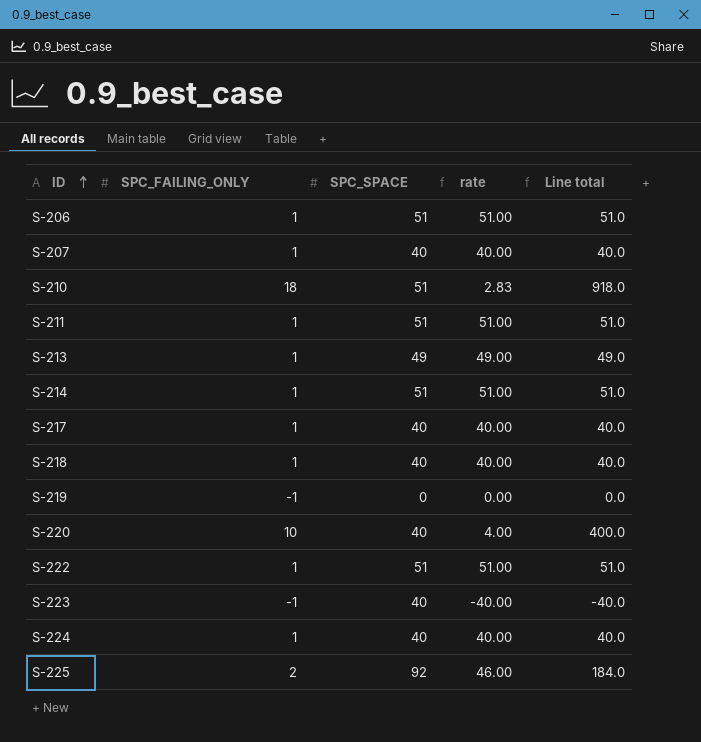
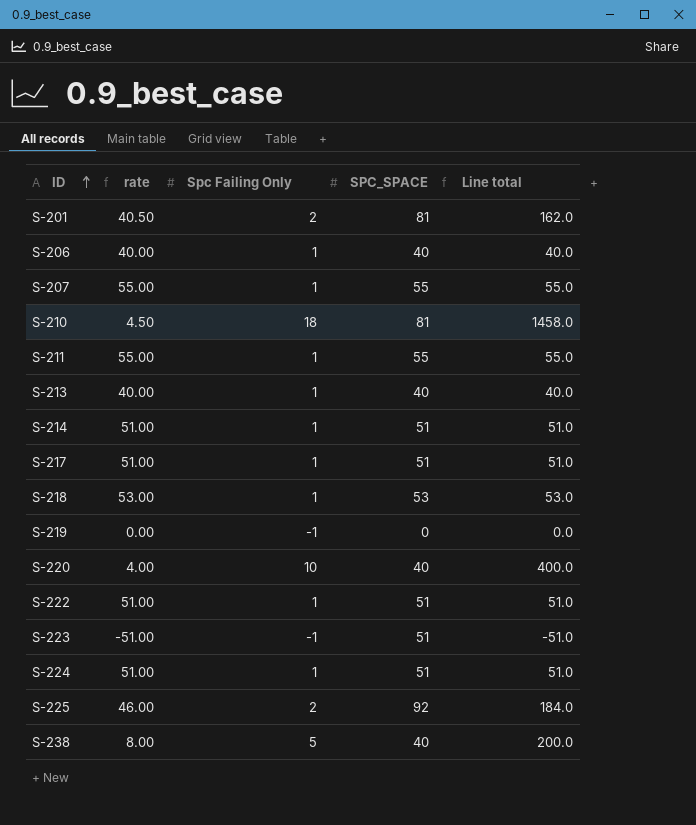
column rate | position: 4 -> 2
column name: SPC_FAILING_ONLY -> Spc Failing Only
row S-201: none -> 40.50 | 2 | 81 | 162.0
S-206 | rate: 51.00 -> 40.00
S-206 | SPC_SPACE: 51 -> 40
S-206 | Line total: 51.0 -> 40.0
S-207 | rate: 40.00 -> 55.00
S-207 | SPC_SPACE: 40 -> 55
S-207 | Line total: 40.0 -> 55.0
S-210 | rate: 2.83 -> 4.50
S-210 | SPC_SPACE: 51 -> 81
S-210 | Line total: 918.0 -> 1458.0
S-211 | rate: 51.00 -> 55.00
S-211 | SPC_SPACE: 51 -> 55
S-211 | Line total: 51.0 -> 55.0
S-213 | rate: 49.00 -> 40.00
S-213 | SPC_SPACE: 49 -> 40
S-213 | Line total: 49.0 -> 40.0
S-217 | rate: 40.00 -> 51.00
S-217 | SPC_SPACE: 40 -> 51
S-217 | Line total: 40.0 -> 51.0
S-218 | rate: 40.00 -> 53.00
S-218 | SPC_SPACE: 40 -> 53
S-218 | Line total: 40.0 -> 53.0
S-223 | rate: -40.00 -> -51.00
S-223 | SPC_SPACE: 40 -> 51
S-223 | Line total: -40.0 -> -51.0
S-224 | rate: 40.00 -> 51.00
S-224 | SPC_SPACE: 40 -> 51
S-224 | Line total: 40.0 -> 51.0
row S-238: none -> 8.00 | 5 | 40 | 200.0

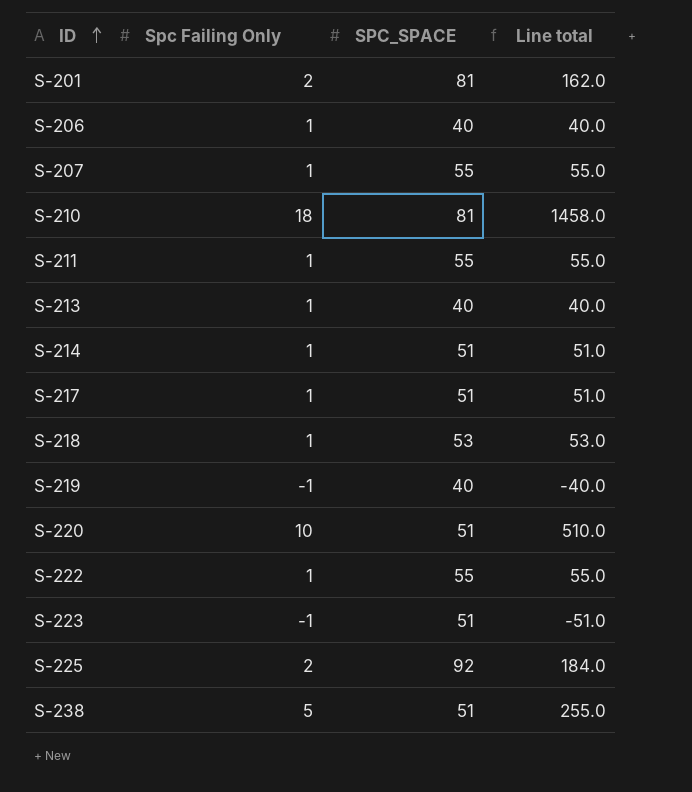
column rate | formula: [SPC_SPACE] / [Spc Failing Only] -> none
row S-224: 51.00 | 1 | 51 | 51.0 -> none
S-219 | SPC_SPACE: 0 -> 40
S-219 | Line total: 0.0 -> -40.0
S-220 | SPC_SPACE: 40 -> 51
S-220 | Line total: 400.0 -> 510.0
S-222 | SPC_SPACE: 51 -> 55
S-222 | Line total: 51.0 -> 55.0
S-238 | SPC_SPACE: 40 -> 51
S-238 | Line total: 200.0 -> 255.0

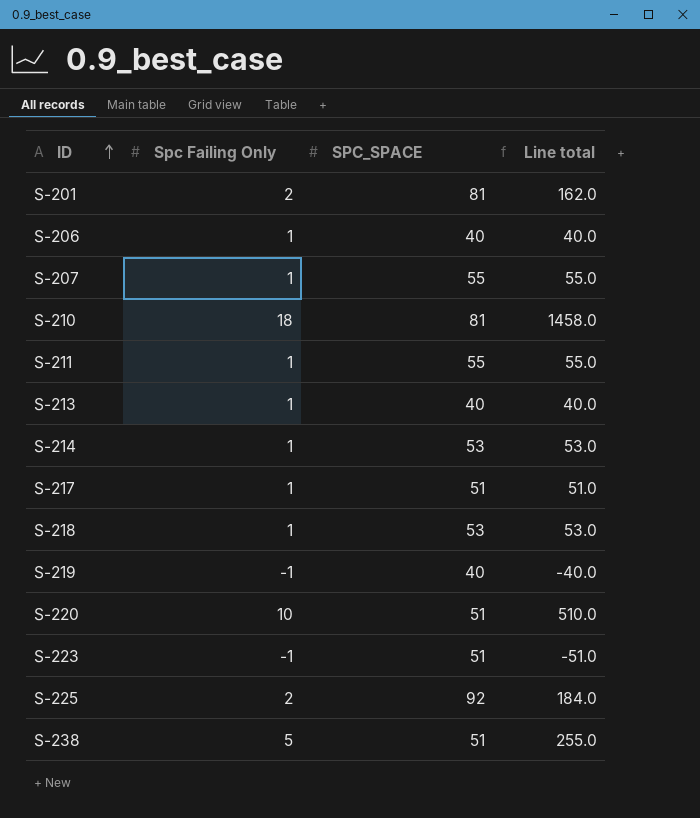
row S-222: 1 | 55 | 55.0 -> none
S-214 | SPC_SPACE: 51 -> 53
S-214 | Line total: 51.0 -> 53.0

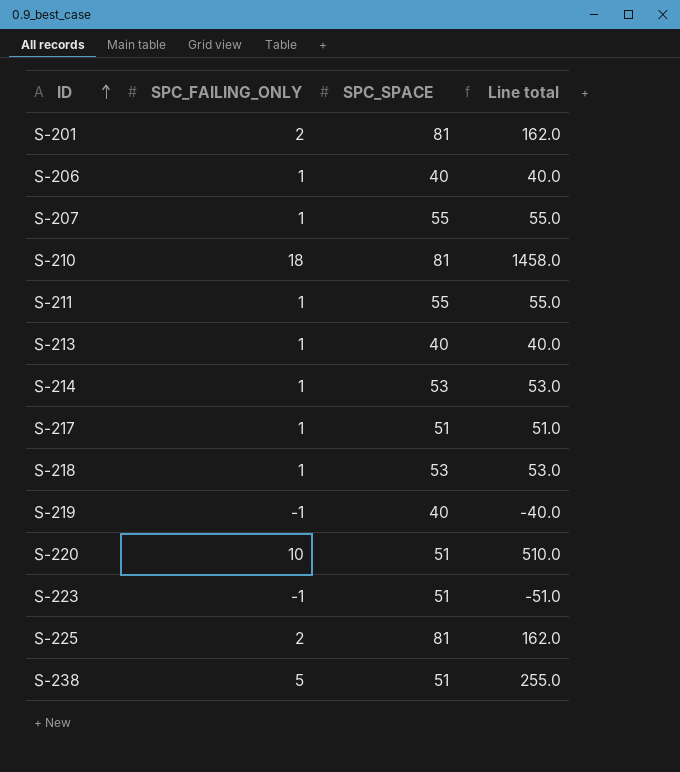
column name: Spc Failing Only -> SPC_FAILING_ONLY
S-225 | SPC_SPACE: 92 -> 81
S-225 | Line total: 184.0 -> 162.0

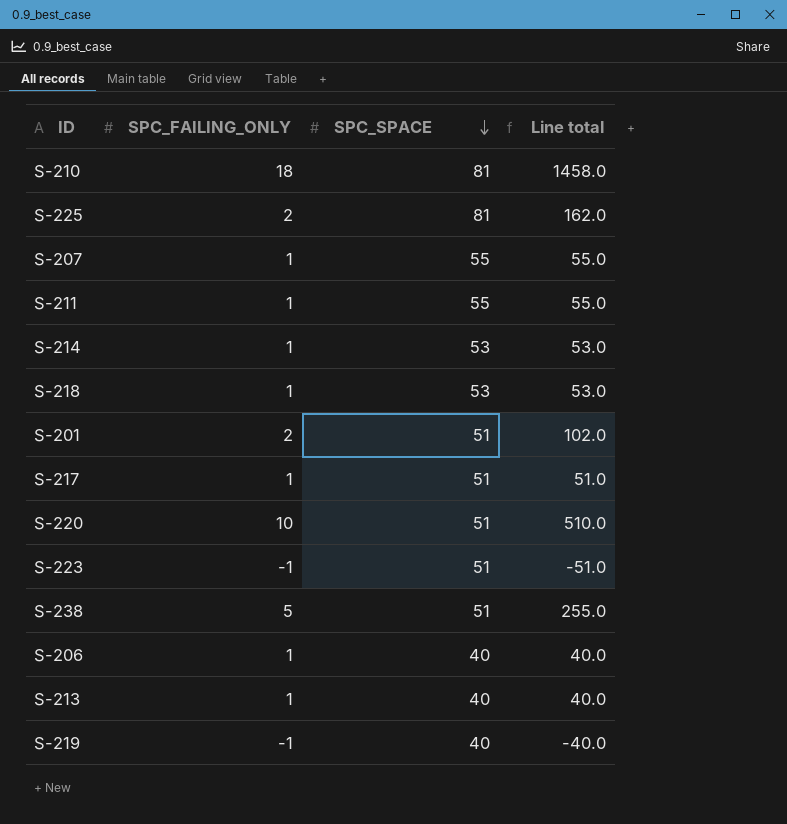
row order: ID ascending -> SPC_SPACE descending
S-201 | SPC_SPACE: 81 -> 51
S-201 | Line total: 162.0 -> 102.0

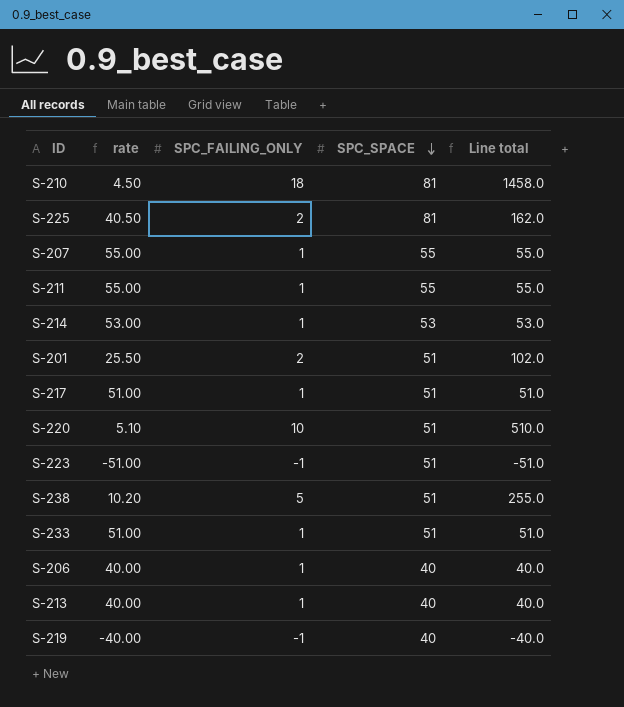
column rate | formula: none -> [SPC_SPACE] / [SPC_FAILING_ONLY]
row S-218: 1 | 53 | 53.0 -> none
row S-233: none -> 51.00 | 1 | 51 | 51.0

